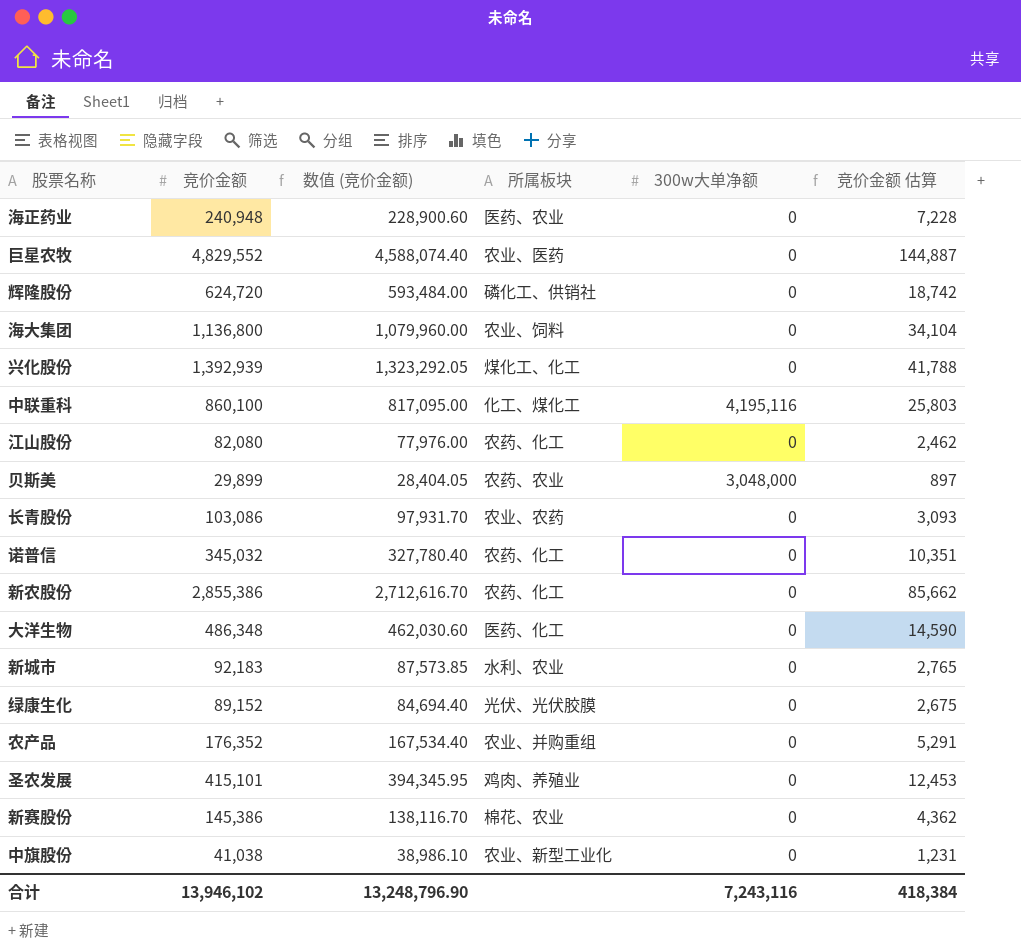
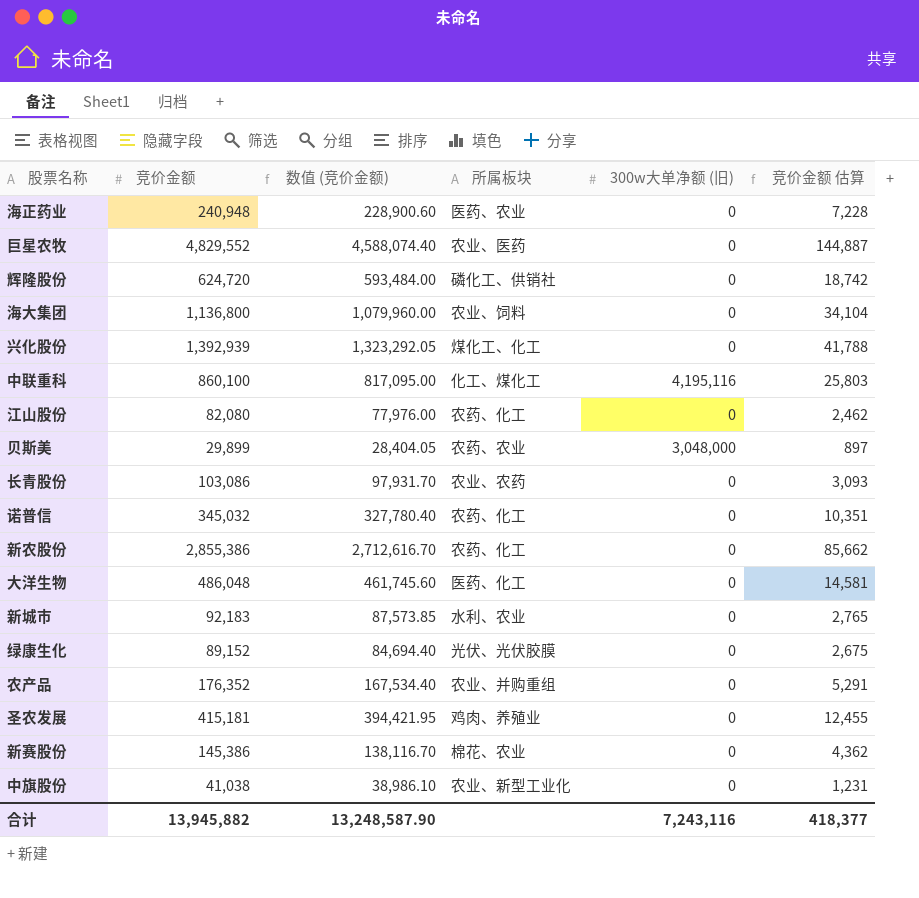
column name: 300w大单净额 -> 300w大单净额 (旧)
大洋生物 | 竞价金额: 486,348 -> 486,048
大洋生物 | 数值 (竞价金额): 462,030.60 -> 461,745.60
大洋生物 | 竞价金额 估算: 14,590 -> 14,581
圣农发展 | 竞价金额: 415,101 -> 415,181
圣农发展 | 数值 (竞价金额): 394,345.95 -> 394,421.95
圣农发展 | 竞价金额 估算: 12,453 -> 12,455
合计 | 竞价金额: 13,946,102 -> 13,945,882
合计 | 数值 (竞价金额): 13,248,796.90 -> 13,248,587.90
合计 | 竞价金额 估算: 418,384 -> 418,377

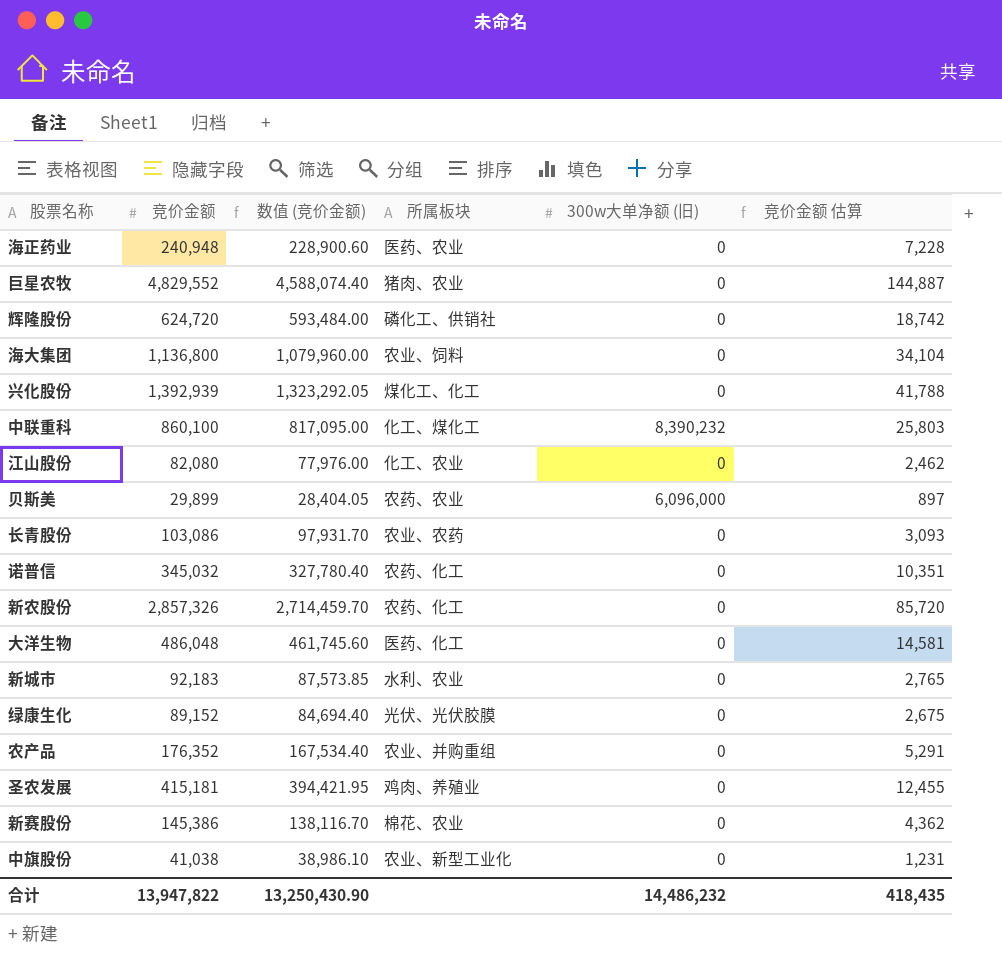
巨星农牧 | 所属板块: 农业、医药 -> 猪肉、农业
中联重科 | 300w大单净额 (旧): 4,195,116 -> 8,390,232
江山股份 | 所属板块: 农药、化工 -> 化工、农业
贝斯美 | 300w大单净额 (旧): 3,048,000 -> 6,096,000
新农股份 | 竞价金额: 2,855,386 -> 2,857,326
新农股份 | 数值 (竞价金额): 2,712,616.70 -> 2,714,459.70
新农股份 | 竞价金额 估算: 85,662 -> 85,720
合计 | 竞价金额: 13,945,882 -> 13,947,822
合计 | 数值 (竞价金额): 13,248,587.90 -> 13,250,430.90
合计 | 300w大单净额 (旧): 7,243,116 -> 14,486,232
合计 | 竞价金额 估算: 418,377 -> 418,435

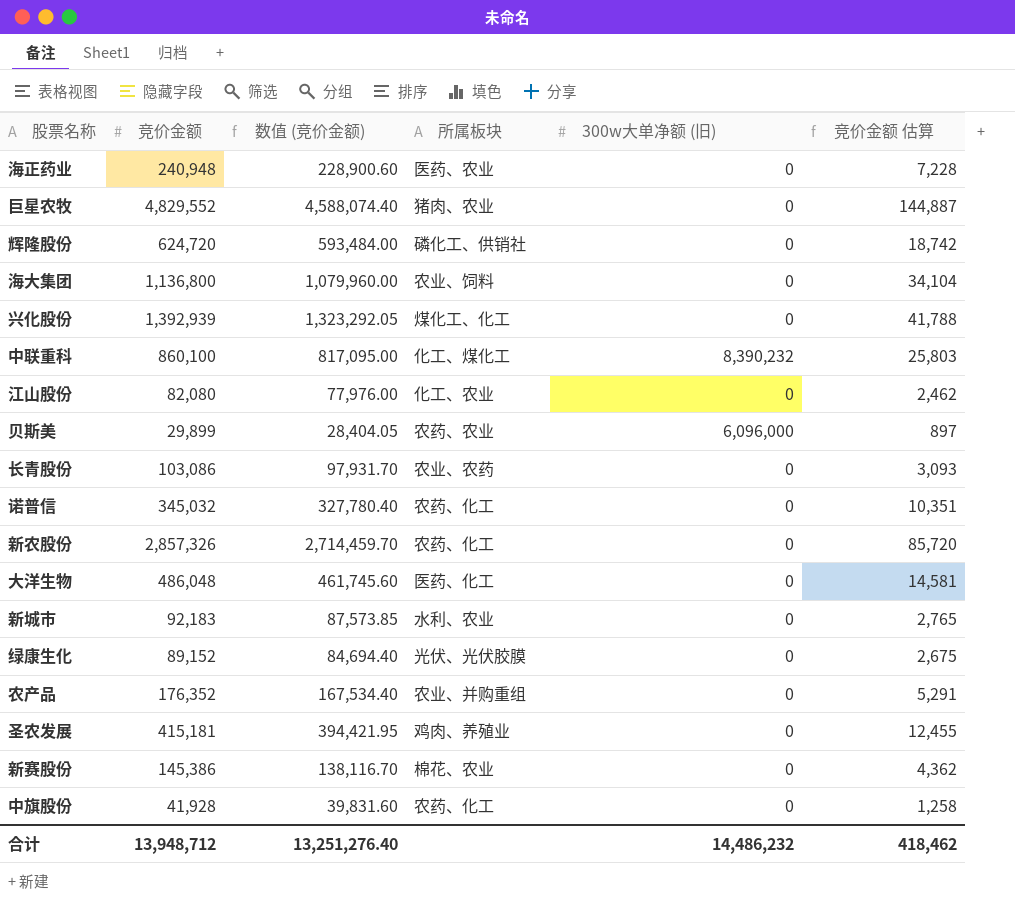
中旗股份 | 竞价金额: 41,038 -> 41,928
中旗股份 | 数值 (竞价金额): 38,986.10 -> 39,831.60
中旗股份 | 所属板块: 农业、新型工业化 -> 农药、化工
中旗股份 | 竞价金额 估算: 1,231 -> 1,258
合计 | 竞价金额: 13,947,822 -> 13,948,712
合计 | 数值 (竞价金额): 13,250,430.90 -> 13,251,276.40
合计 | 竞价金额 估算: 418,435 -> 418,462

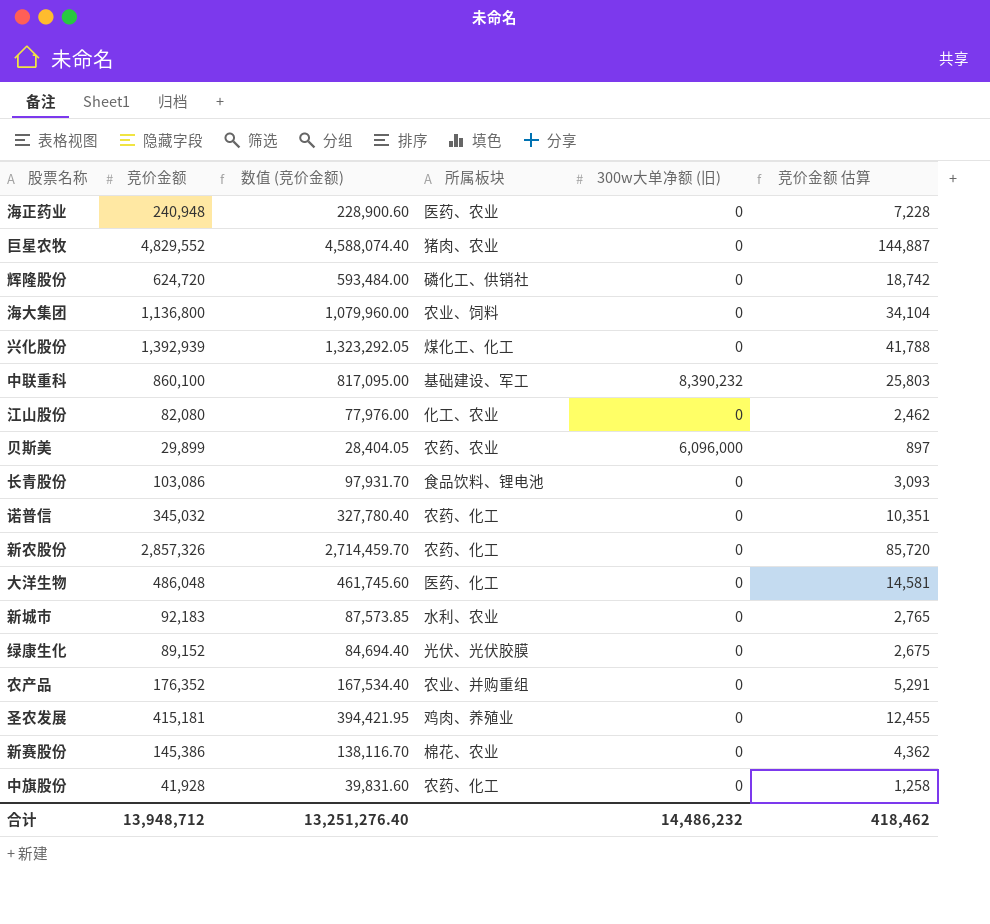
中联重科 | 所属板块: 化工、煤化工 -> 基础建设、军工
长青股份 | 所属板块: 农业、农药 -> 食品饮料、锂电池

